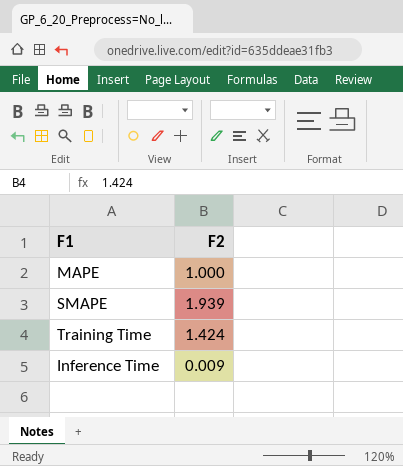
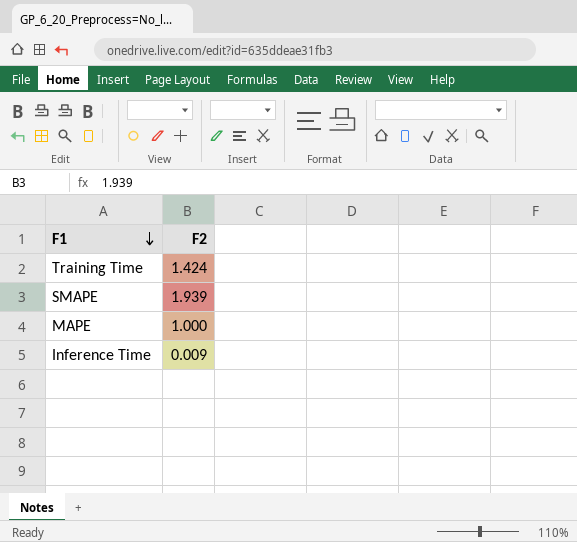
row order: none -> F1 descending

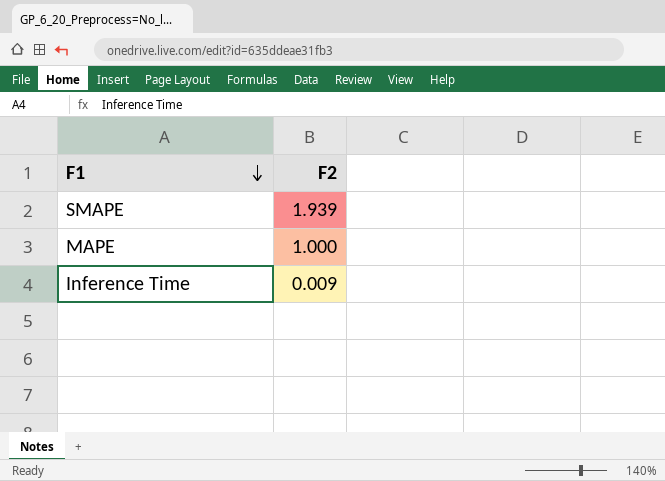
row Training Time: 1.424 -> none

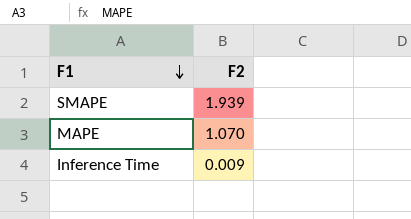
MAPE | F2: 1.000 -> 1.070

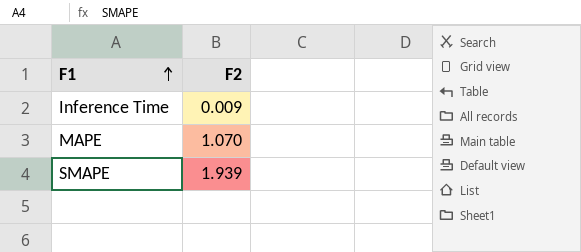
row order: F1 descending -> F1 ascending

